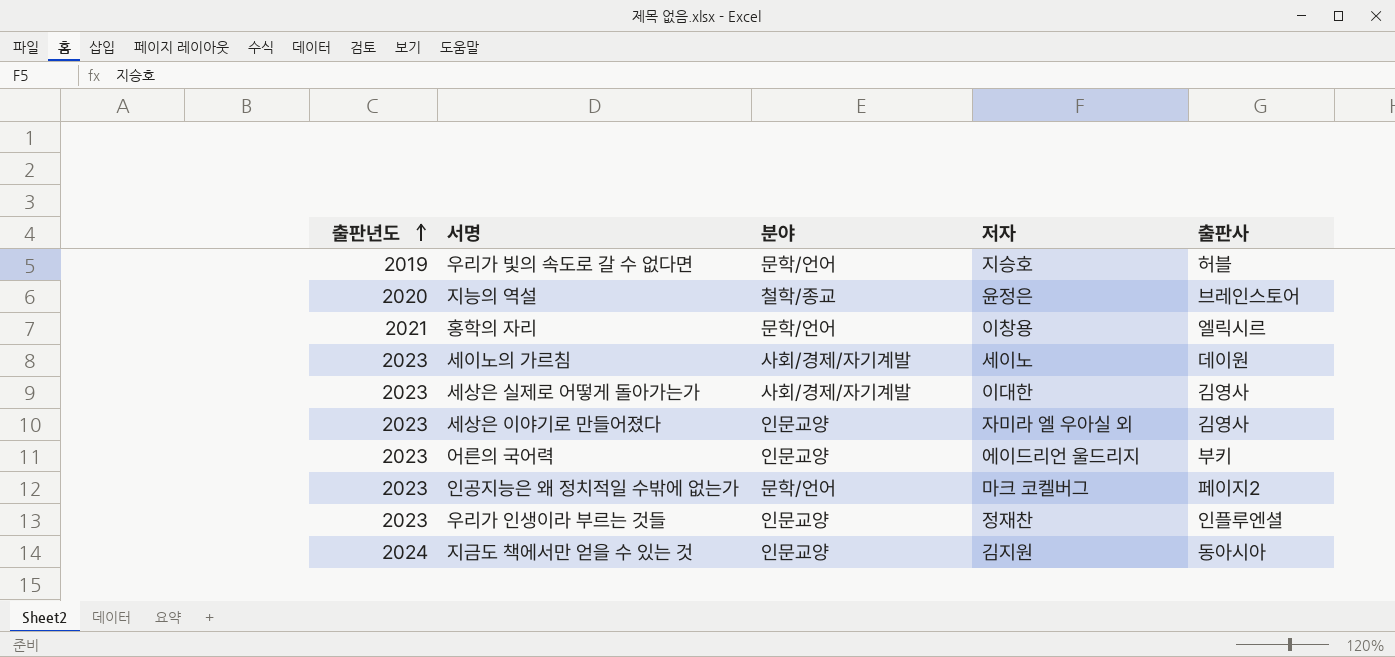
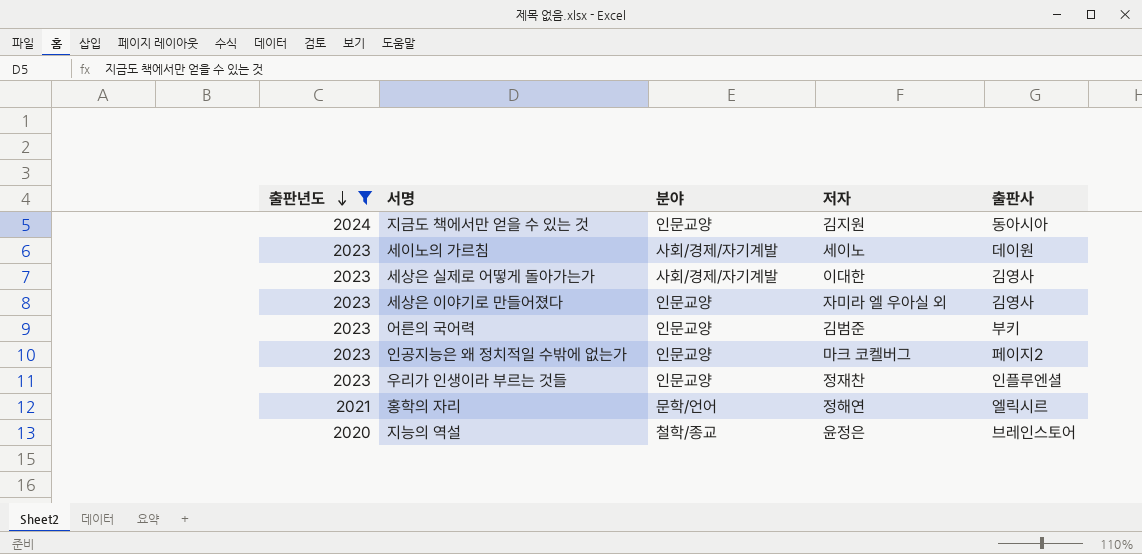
filter: none -> 출판년도 != 2019
row order: 출판년도 ascending -> 출판년도 descending
어른의 국어력 | 저자: 에이드리언 울드리지 -> 김범준
인공지능은 왜 정치적일 수밖에 없는가 | 분야: 문학/언어 -> 인문교양
홍학의 자리 | 저자: 이창용 -> 정해연

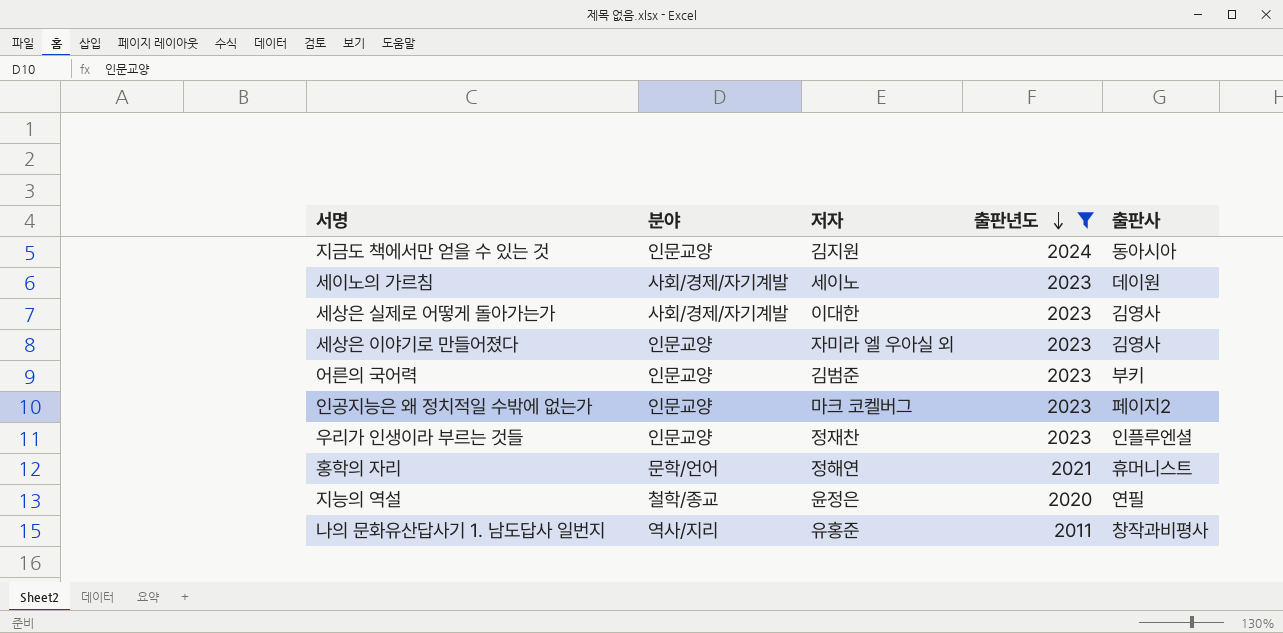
column 출판년도 | position: 1 -> 4
홍학의 자리 | 출판사: 엘릭시르 -> 휴머니스트
지능의 역설 | 출판사: 브레인스토어 -> 연필
row 나의 문화유산답사기 1. 남도답사 일번지: none -> 역사/지리 | 유홍준 | 2011 | 창작과비평사

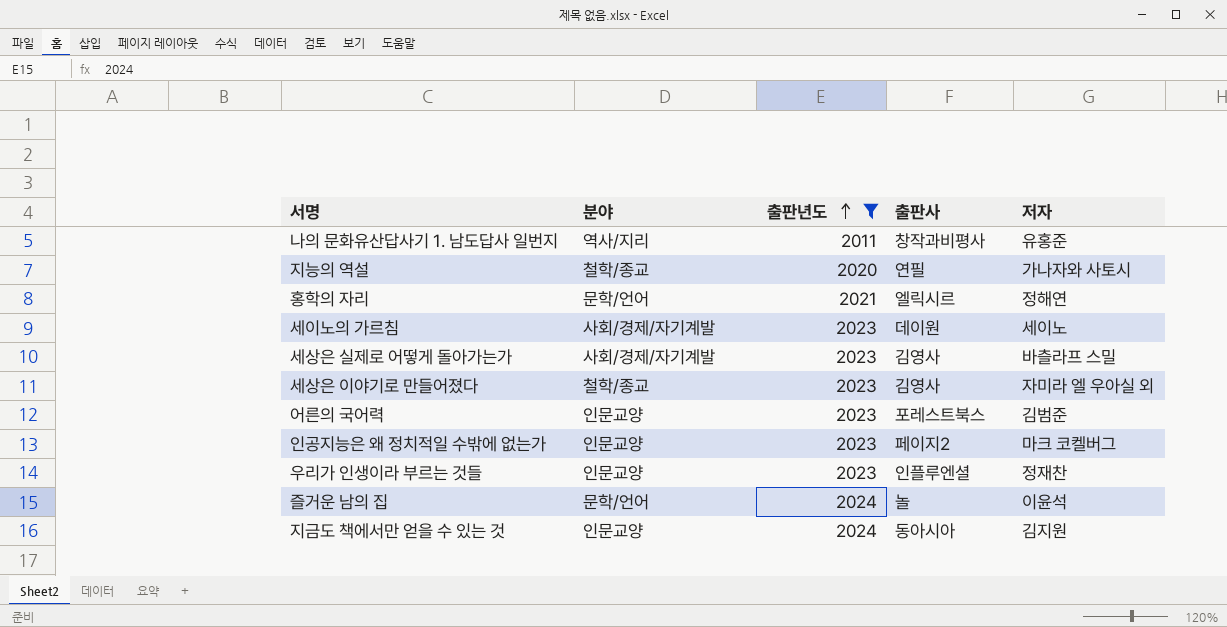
row order: 출판년도 descending -> 출판년도 ascending
column 저자 | position: 3 -> 5
지능의 역설 | 저자: 윤정은 -> 가나자와 사토시
홍학의 자리 | 출판사: 휴머니스트 -> 엘릭시르
세상은 실제로 어떻게 돌아가는가 | 저자: 이대한 -> 바츨라프 스밀
세상은 이야기로 만들어졌다 | 분야: 인문교양 -> 철학/종교
어른의 국어력 | 출판사: 부키 -> 포레스트북스
row 즐거운 남의 집: none -> 문학/언어 | 2024 | 놀 | 이윤석

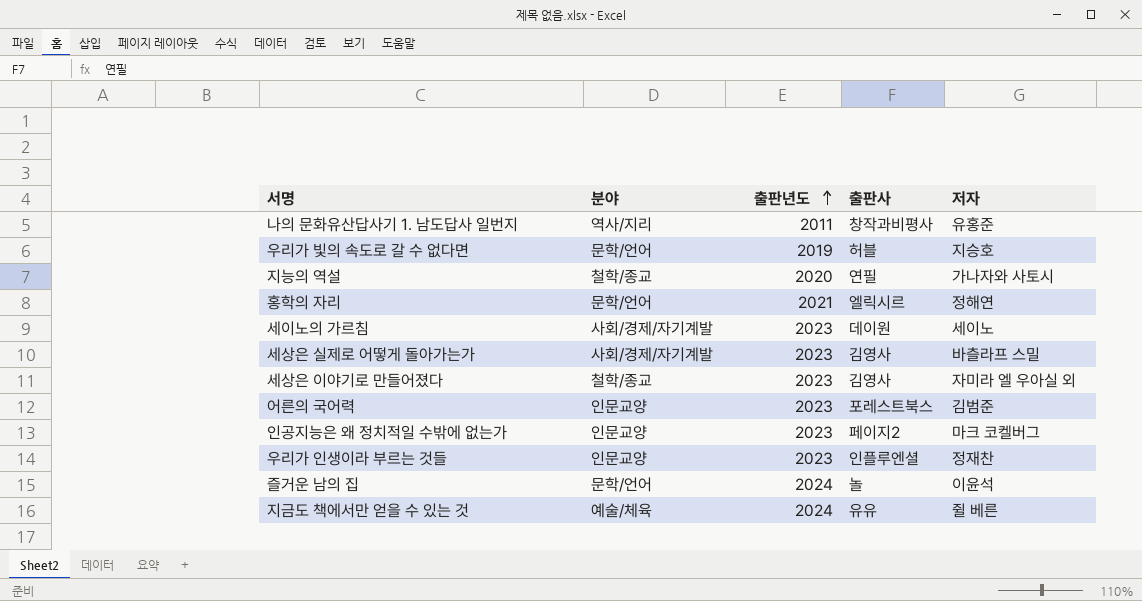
filter: 출판년도 != 2019 -> none
지금도 책에서만 얻을 수 있는 것 | 분야: 인문교양 -> 예술/체육
지금도 책에서만 얻을 수 있는 것 | 출판사: 동아시아 -> 유유
지금도 책에서만 얻을 수 있는 것 | 저자: 김지원 -> 쥘 베른

